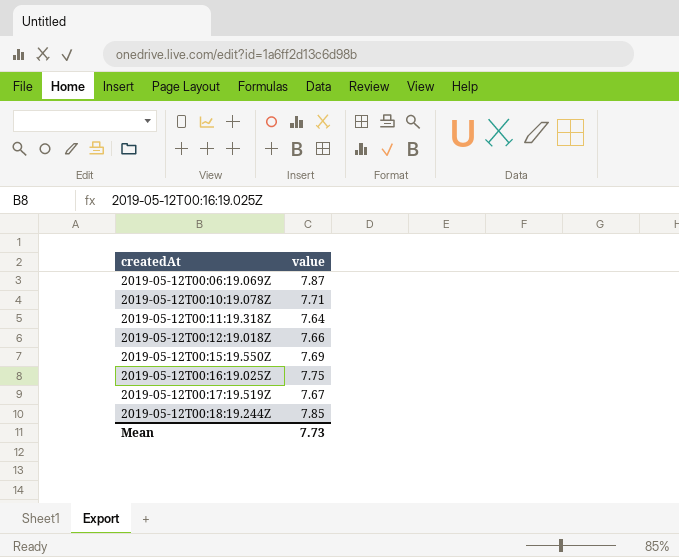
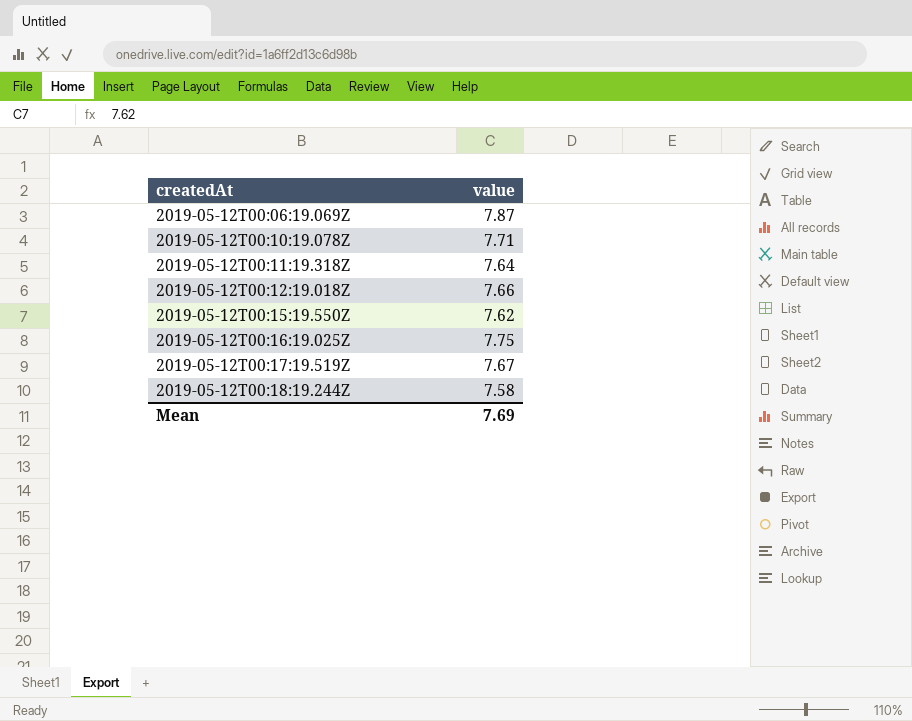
2019-05-12T00:15:19.550Z | value: 7.69 -> 7.62
2019-05-12T00:18:19.244Z | value: 7.85 -> 7.58
Mean | value: 7.73 -> 7.69

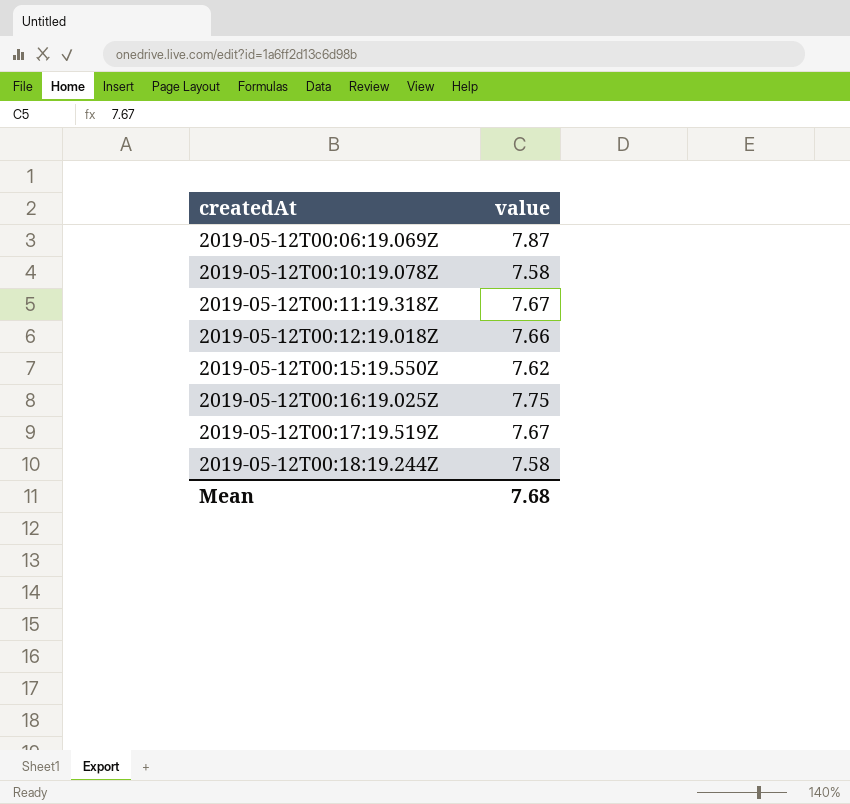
2019-05-12T00:10:19.078Z | value: 7.71 -> 7.58
2019-05-12T00:11:19.318Z | value: 7.64 -> 7.67
Mean | value: 7.69 -> 7.68

